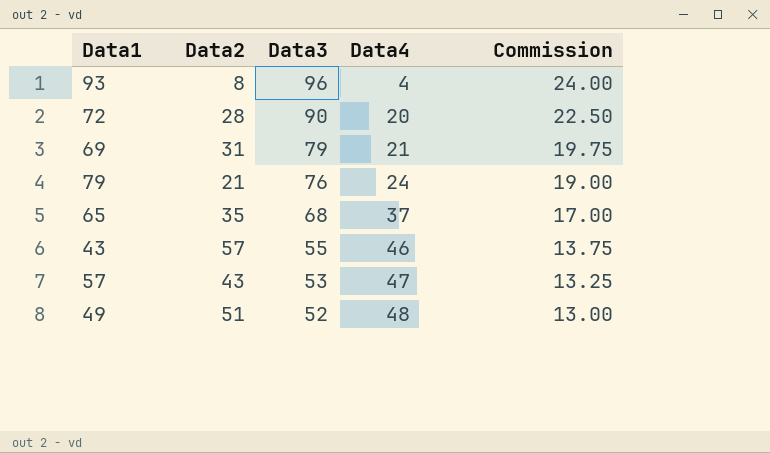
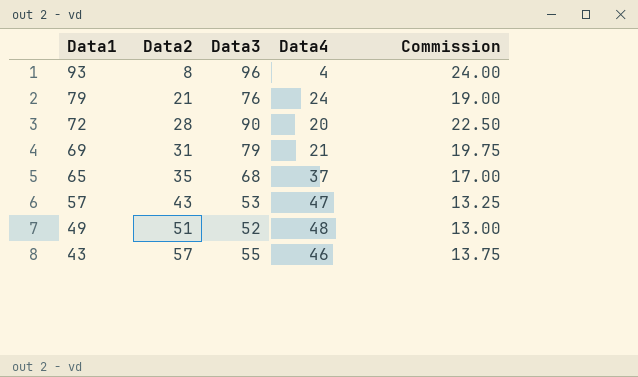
row order: Data3 descending -> Data1 descending

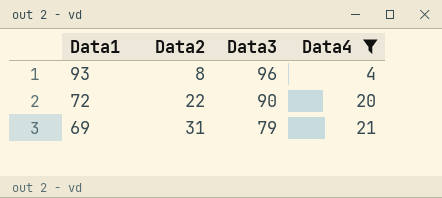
filter: none -> Data4 <= 21
column Commission | formula: [Data3] * 0.25 -> none
72 | Data2: 28 -> 22

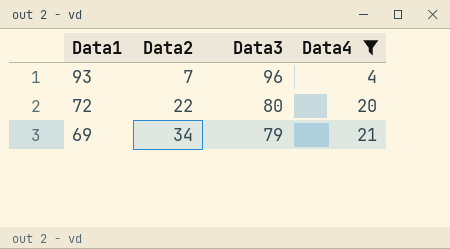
93 | Data2: 8 -> 7
72 | Data3: 90 -> 80
69 | Data2: 31 -> 34

